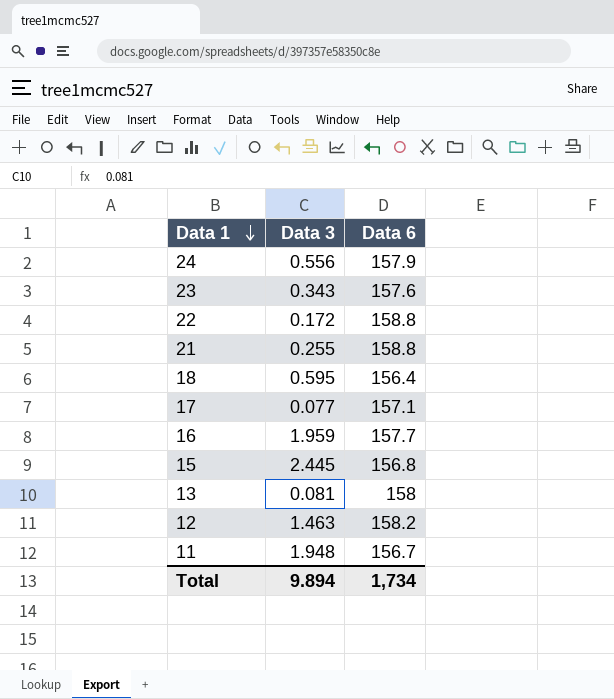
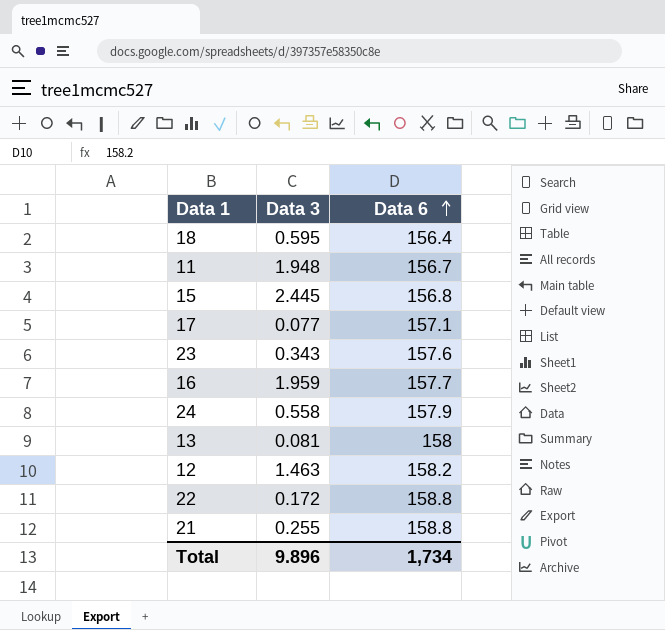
row order: Data 1 descending -> Data 6 ascending
24 | Data 3: 0.556 -> 0.558
Total | Data 3: 9.894 -> 9.896

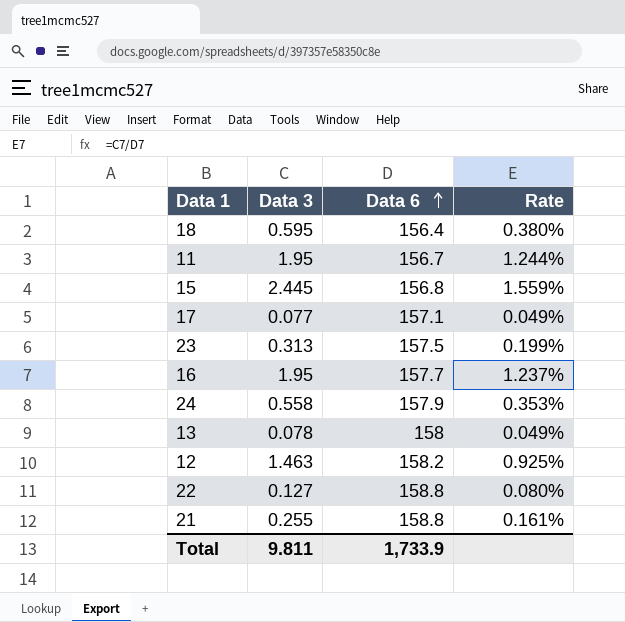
column Rate | formula: none -> [Data 3] / [Data 6]
11 | Data 3: 1.948 -> 1.95
23 | Data 3: 0.343 -> 0.313
23 | Data 6: 157.6 -> 157.5
16 | Data 3: 1.959 -> 1.95
13 | Data 3: 0.081 -> 0.078
22 | Data 3: 0.172 -> 0.127
Total | Data 3: 9.896 -> 9.811
Total | Data 6: 1,734 -> 1,733.9

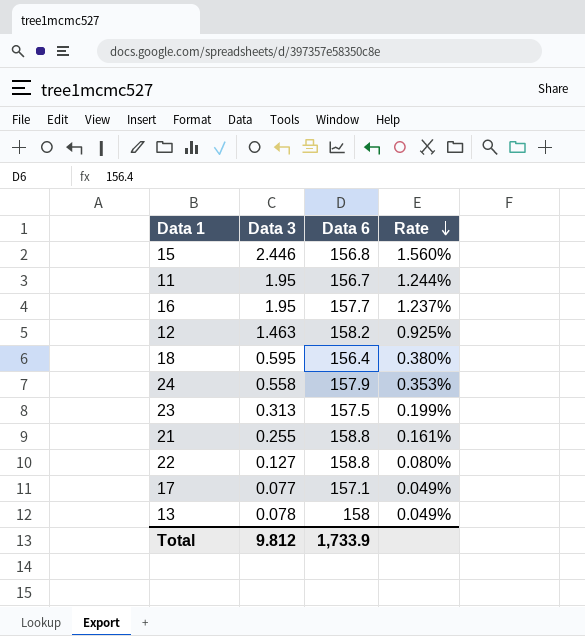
row order: Data 6 ascending -> Rate descending
15 | Data 3: 2.445 -> 2.446
15 | Rate: 1.559% -> 1.560%
Total | Data 3: 9.811 -> 9.812

